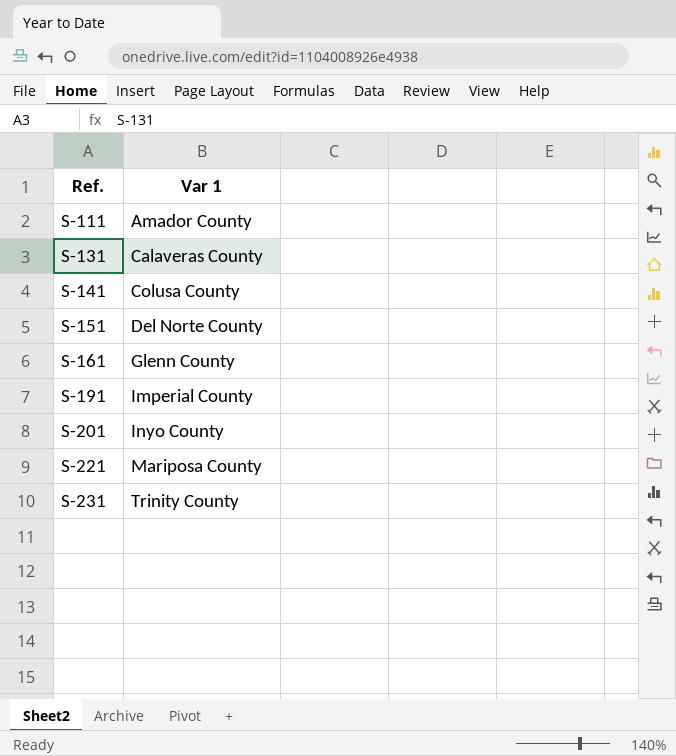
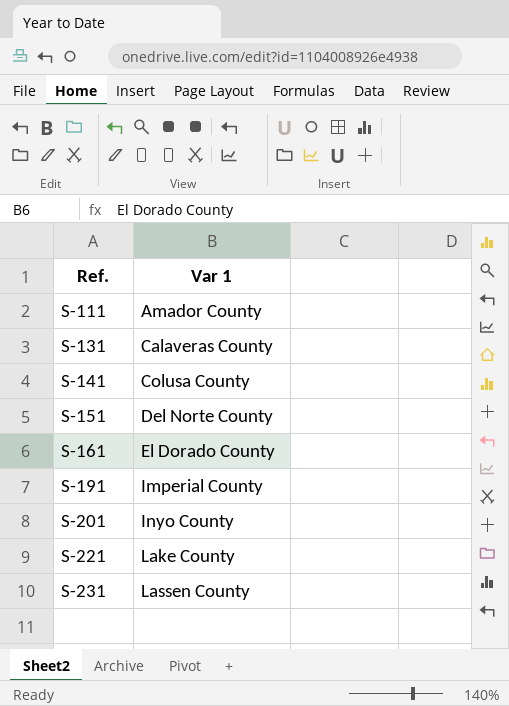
S-161 | Var 1: Glenn County -> El Dorado County
S-221 | Var 1: Mariposa County -> Lake County
S-231 | Var 1: Trinity County -> Lassen County

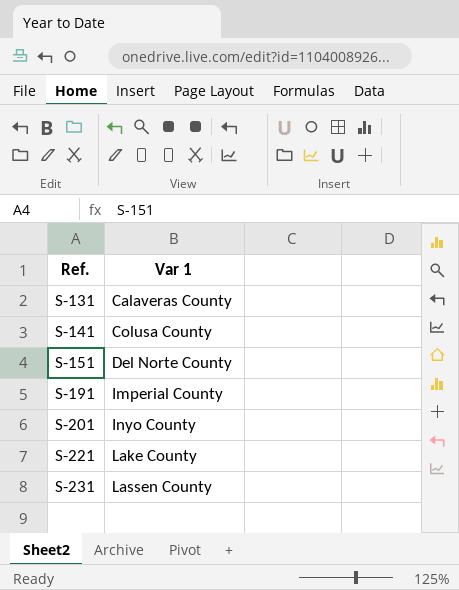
row S-111: Amador County -> none
row S-161: El Dorado County -> none

